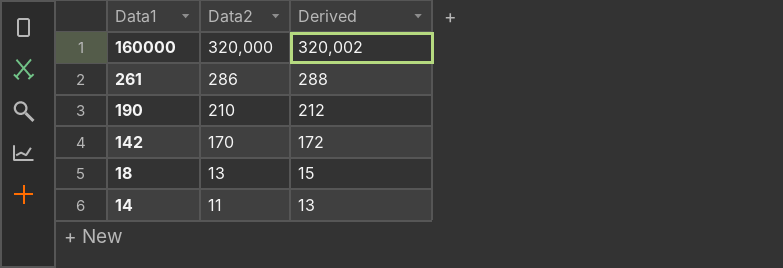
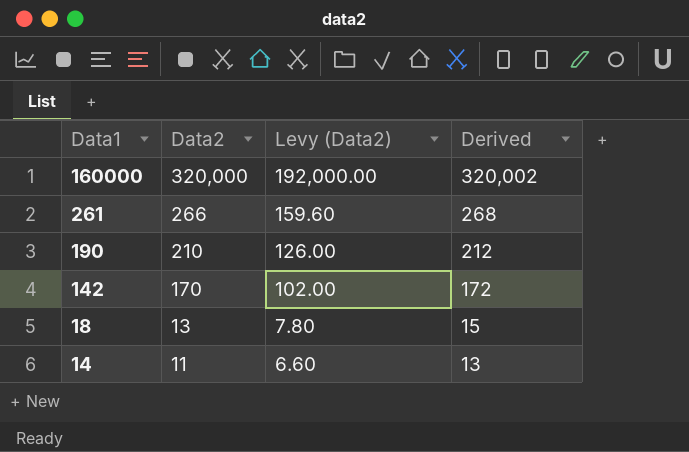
column Levy (Data2) | formula: none -> [Data2] * 0.6
261 | Data2: 286 -> 266
261 | Derived: 288 -> 268

